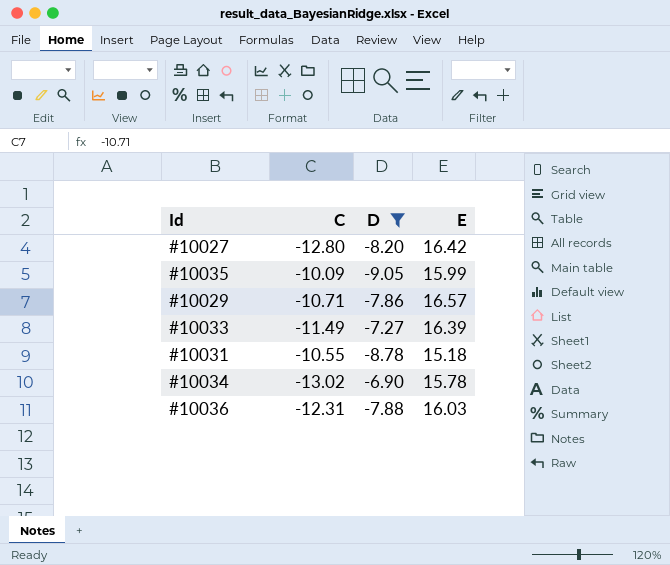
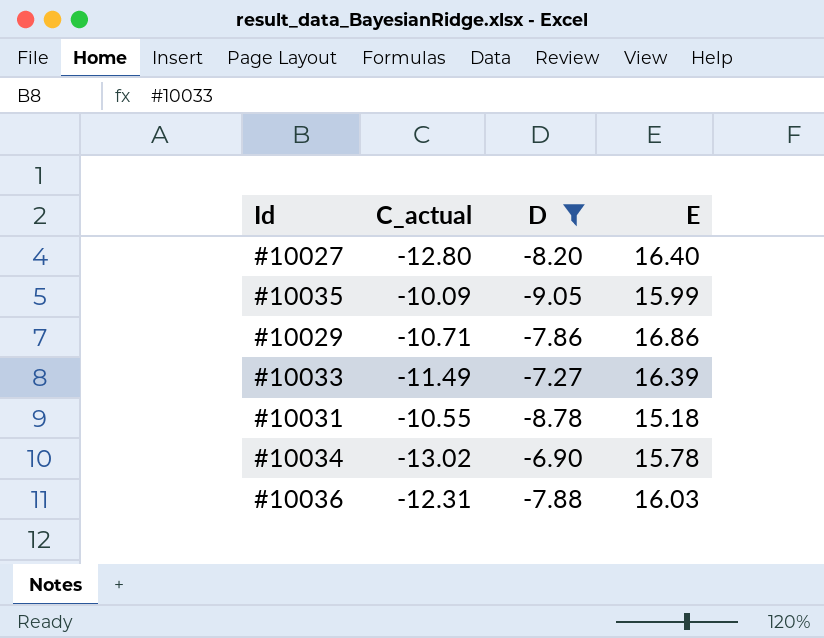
column name: C -> C_actual
#10027 | E: 16.42 -> 16.40
#10029 | E: 16.57 -> 16.86

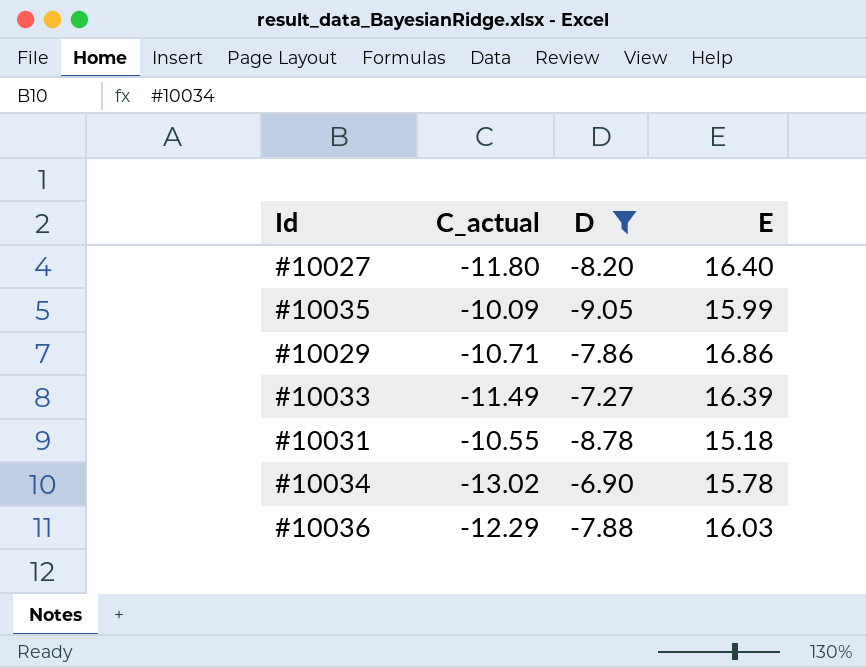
#10027 | C_actual: -12.80 -> -11.80
#10036 | C_actual: -12.31 -> -12.29

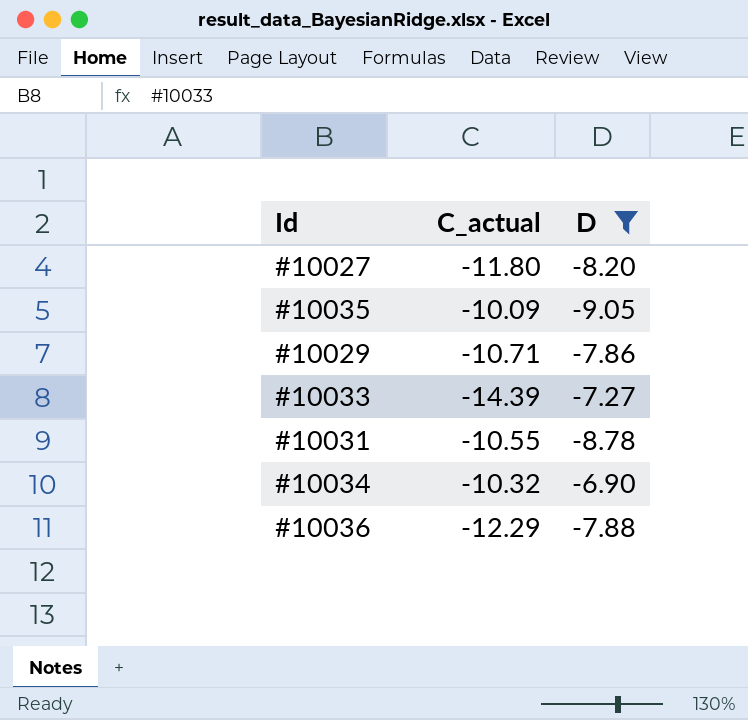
column E | position: 4 -> none
#10033 | C_actual: -11.49 -> -14.39
#10034 | C_actual: -13.02 -> -10.32

